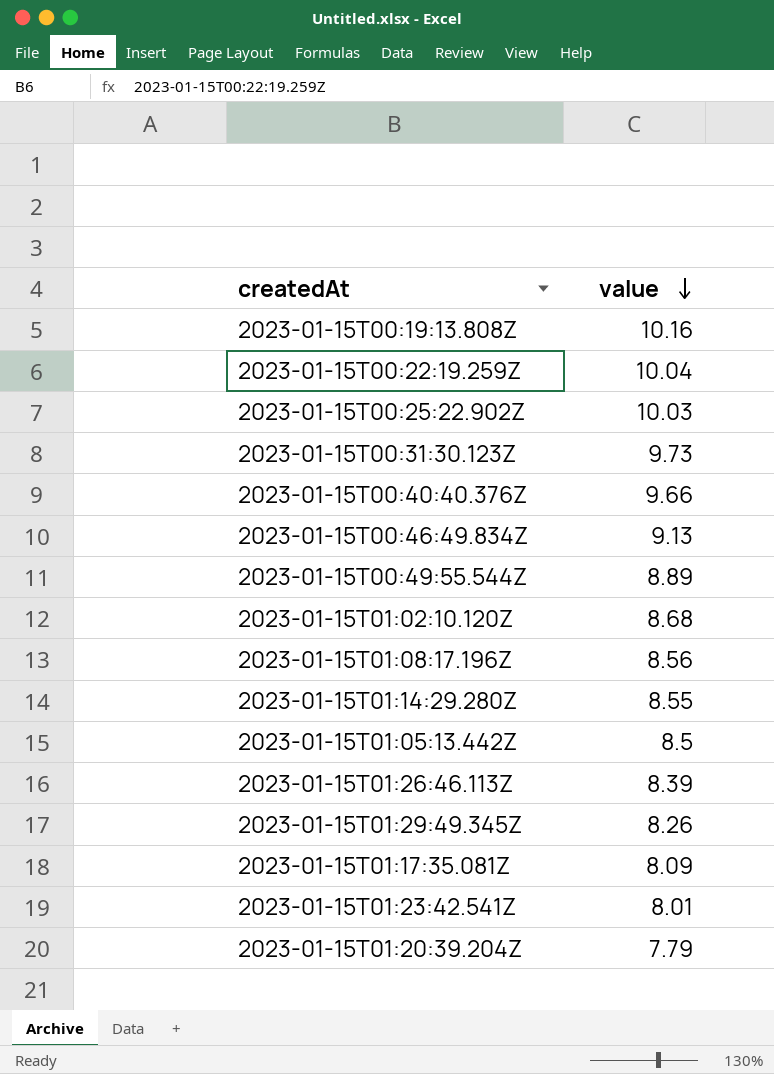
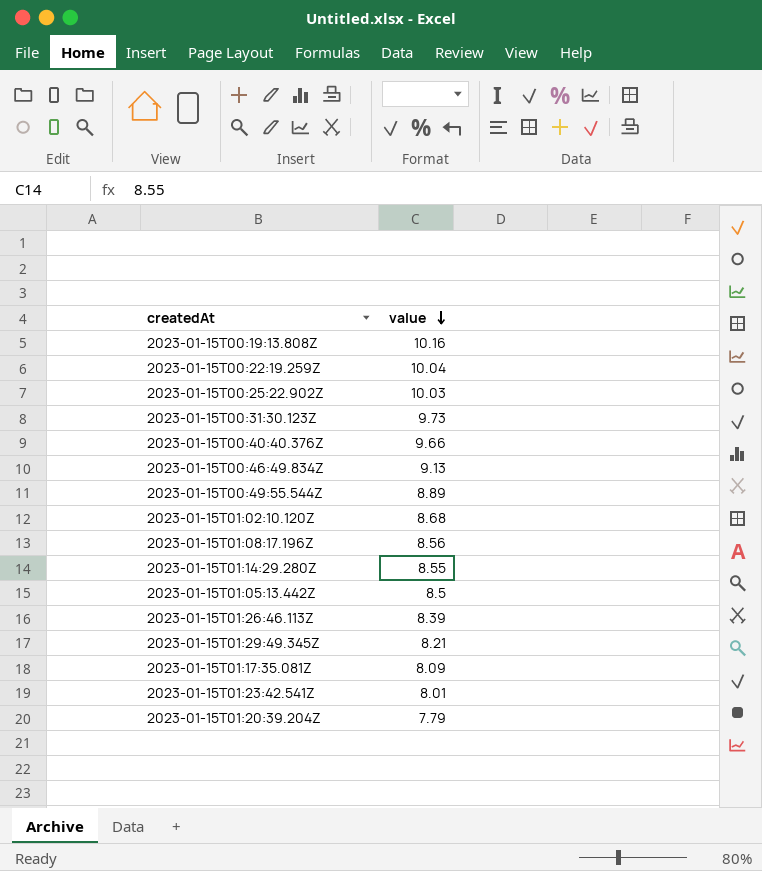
2023-01-15T01:29:49.345Z | value: 8.26 -> 8.21

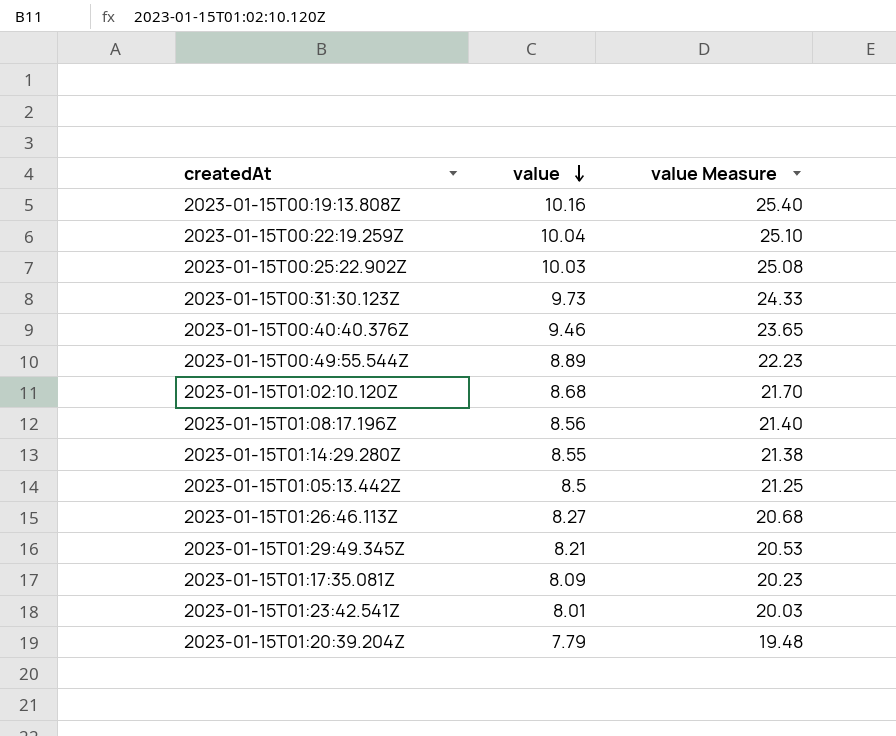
column value Measure | formula: none -> [value] * 2.5
row 2023-01-15T00:46:49.834Z: 9.13 -> none
2023-01-15T00:40:40.376Z | value: 9.66 -> 9.46
2023-01-15T01:26:46.113Z | value: 8.39 -> 8.27

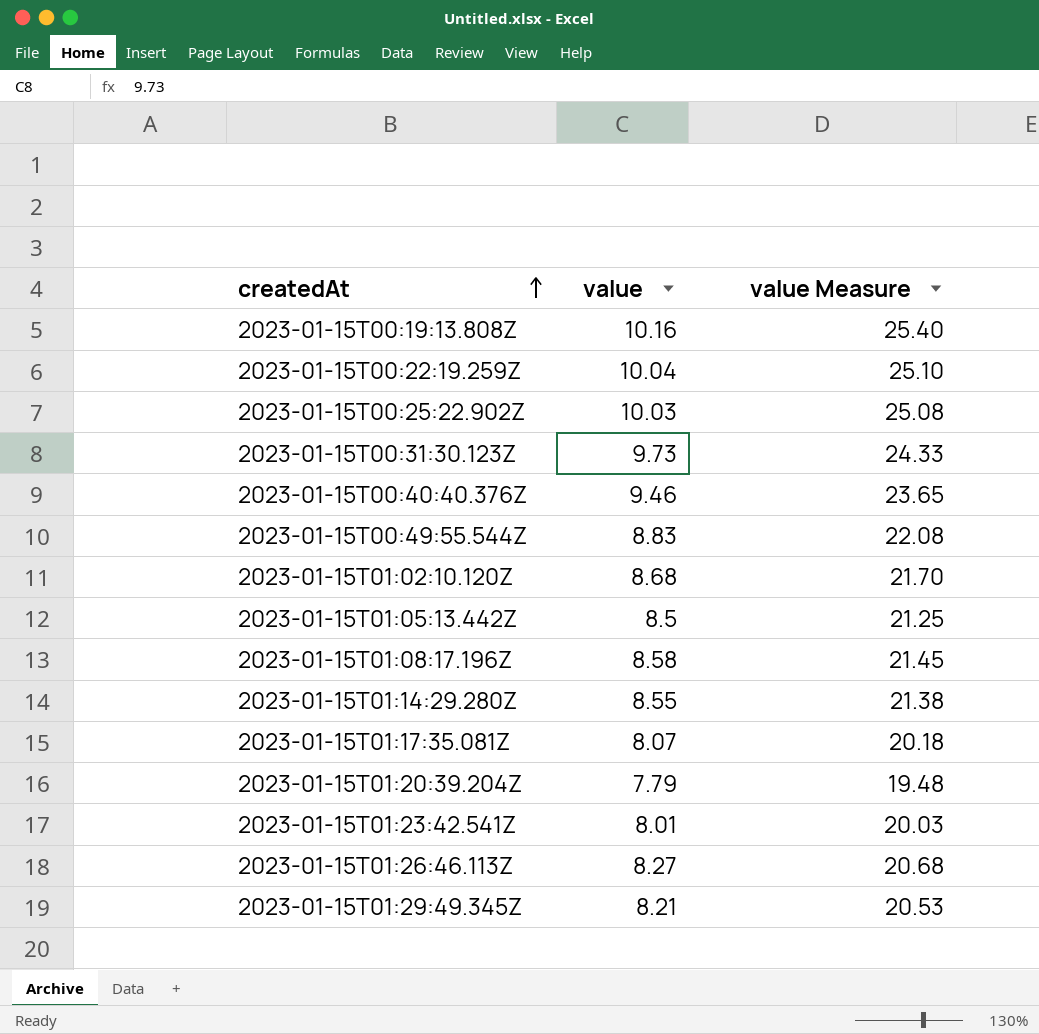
row order: value descending -> createdAt ascending
2023-01-15T00:49:55.544Z | value: 8.89 -> 8.83
2023-01-15T00:49:55.544Z | value Measure: 22.23 -> 22.08
2023-01-15T01:08:17.196Z | value: 8.56 -> 8.58
2023-01-15T01:08:17.196Z | value Measure: 21.40 -> 21.45
2023-01-15T01:17:35.081Z | value: 8.09 -> 8.07
2023-01-15T01:17:35.081Z | value Measure: 20.23 -> 20.18

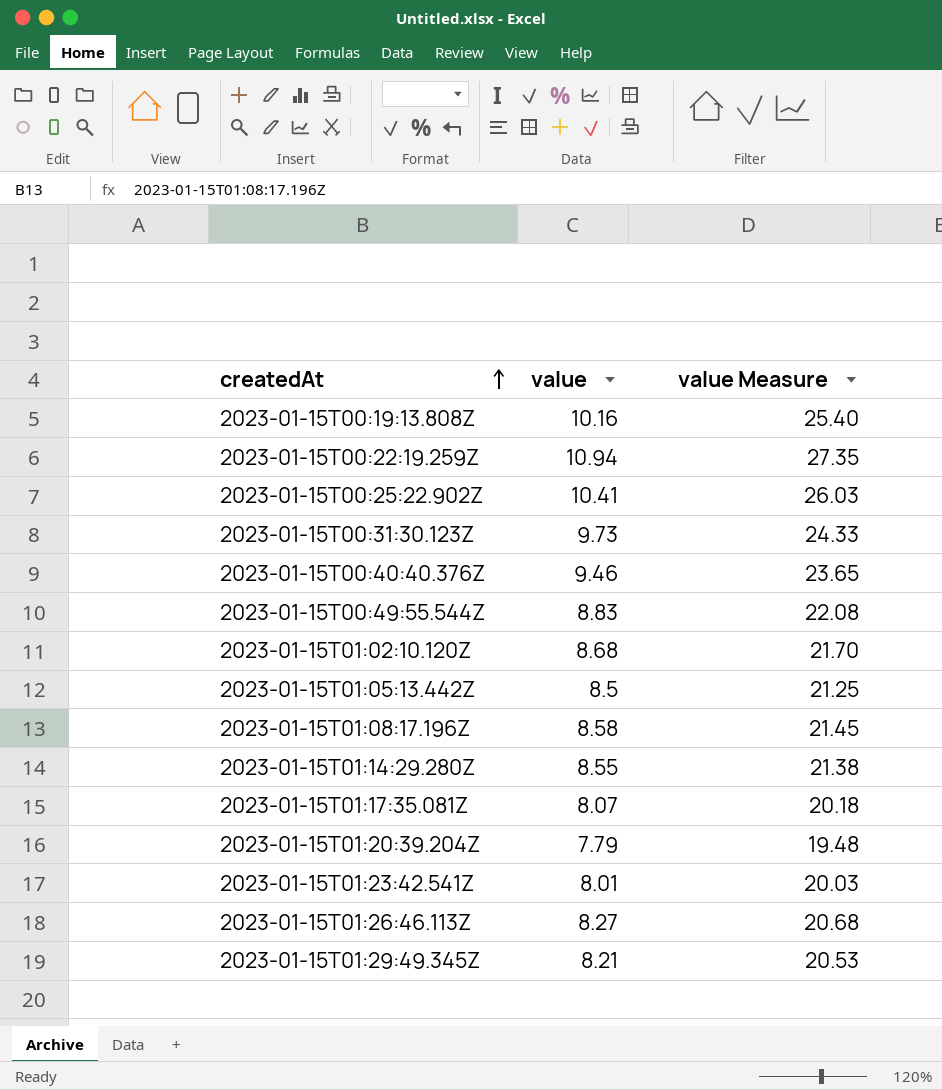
2023-01-15T00:22:19.259Z | value: 10.04 -> 10.94
2023-01-15T00:22:19.259Z | value Measure: 25.10 -> 27.35
2023-01-15T00:25:22.902Z | value: 10.03 -> 10.41
2023-01-15T00:25:22.902Z | value Measure: 25.08 -> 26.03

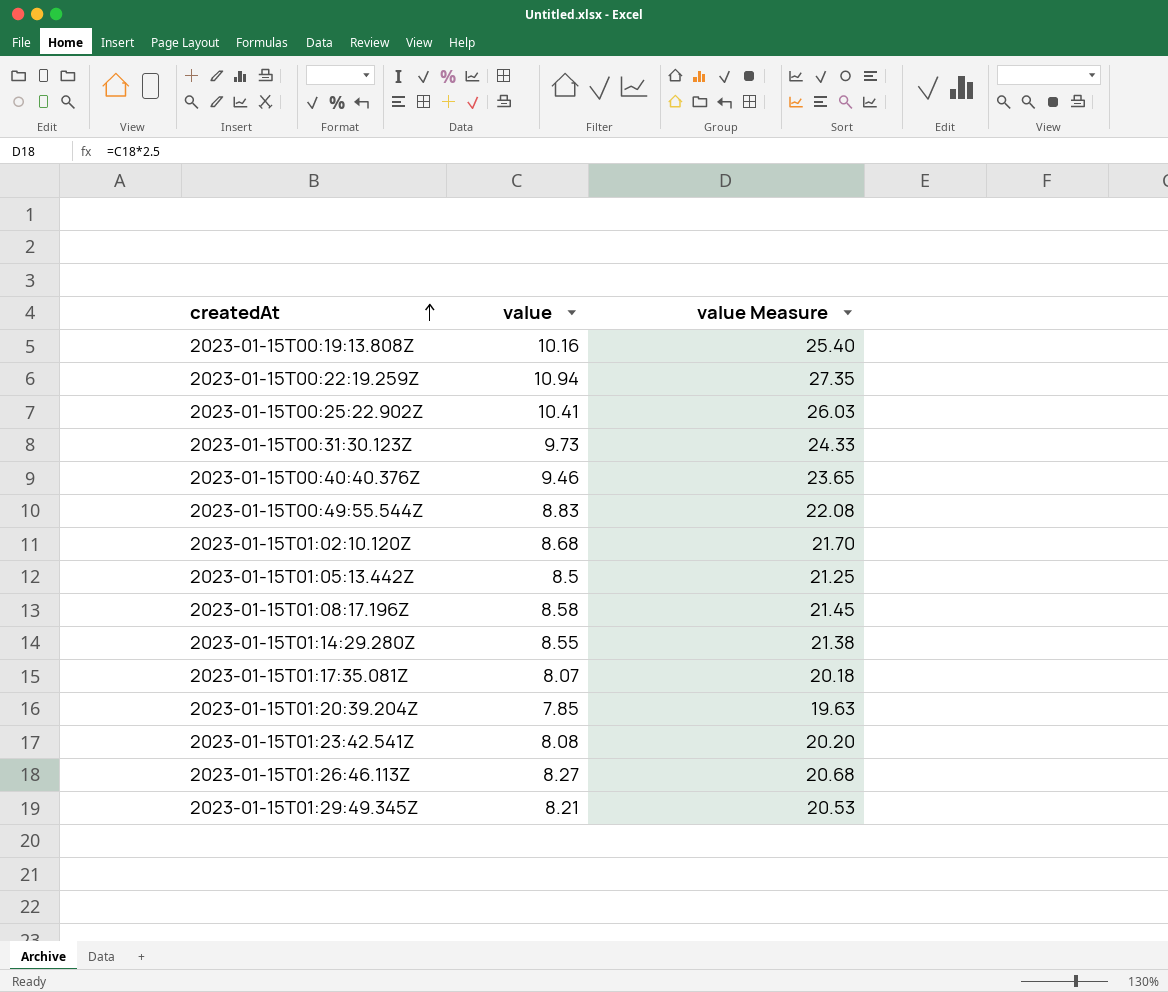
2023-01-15T01:20:39.204Z | value: 7.79 -> 7.85
2023-01-15T01:20:39.204Z | value Measure: 19.48 -> 19.63
2023-01-15T01:23:42.541Z | value: 8.01 -> 8.08
2023-01-15T01:23:42.541Z | value Measure: 20.03 -> 20.20

